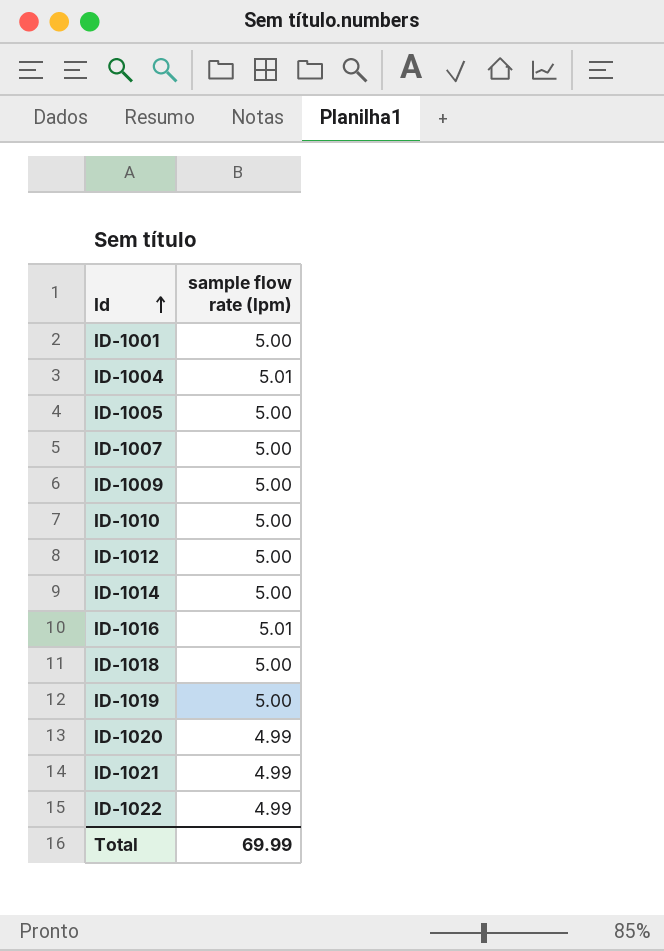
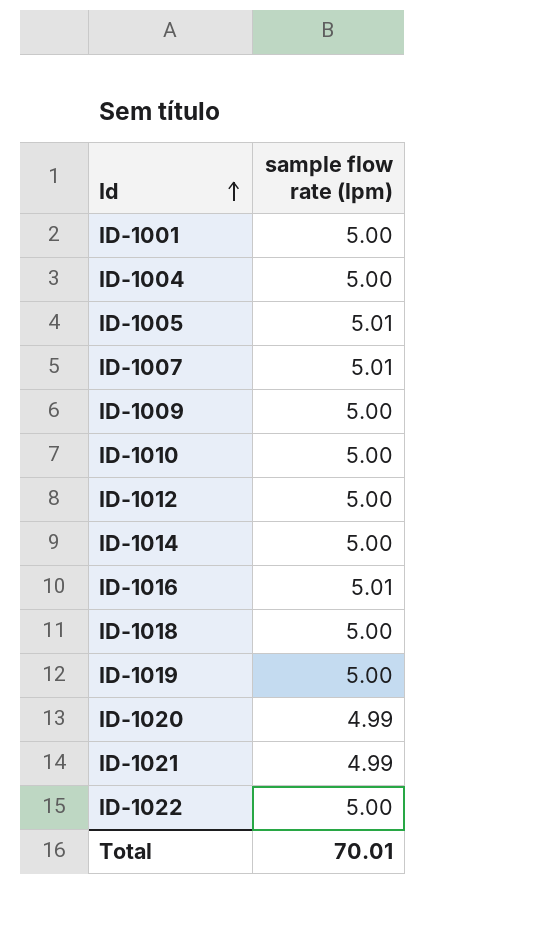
ID-1004 | sample flow rate (lpm): 5.01 -> 5.00
ID-1005 | sample flow rate (lpm): 5.00 -> 5.01
ID-1007 | sample flow rate (lpm): 5.00 -> 5.01
ID-1022 | sample flow rate (lpm): 4.99 -> 5.00
Total | sample flow rate (lpm): 69.99 -> 70.01

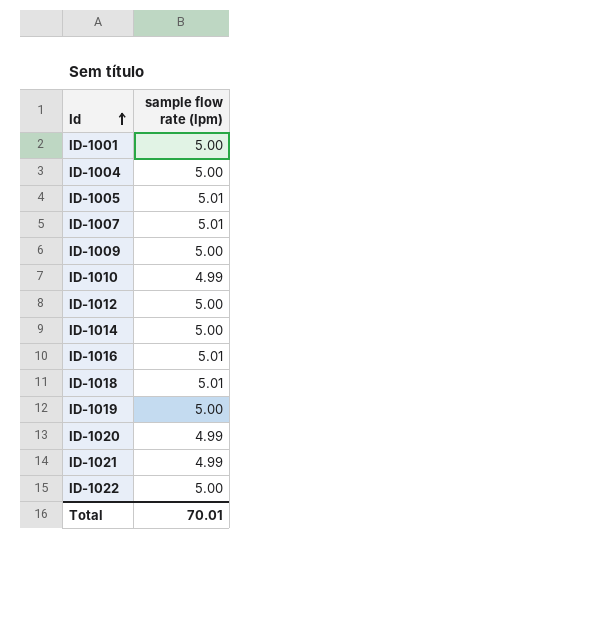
ID-1010 | sample flow rate (lpm): 5.00 -> 4.99
ID-1018 | sample flow rate (lpm): 5.00 -> 5.01

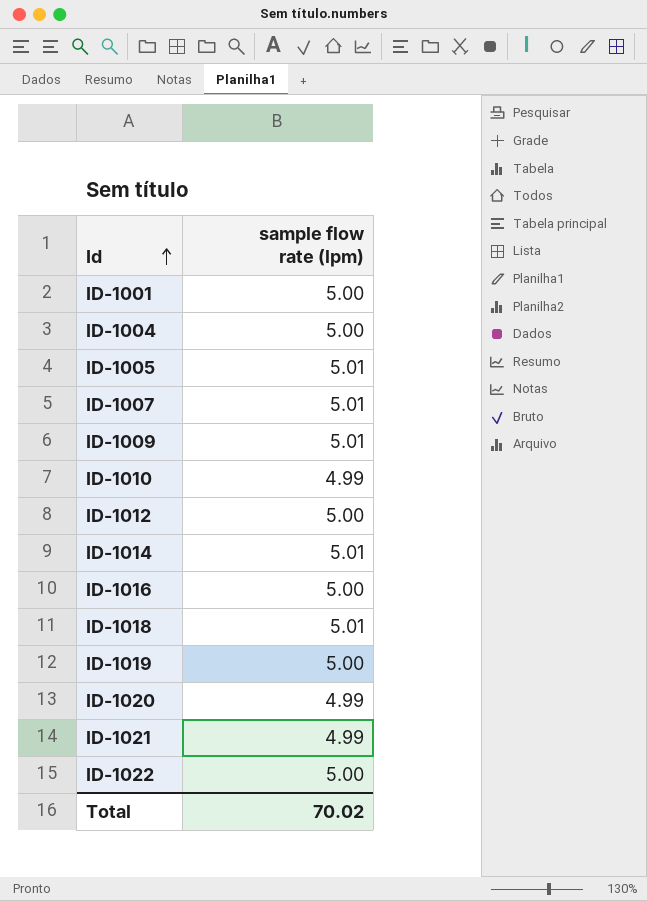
ID-1009 | sample flow rate (lpm): 5.00 -> 5.01
ID-1014 | sample flow rate (lpm): 5.00 -> 5.01
ID-1016 | sample flow rate (lpm): 5.01 -> 5.00
Total | sample flow rate (lpm): 70.01 -> 70.02

